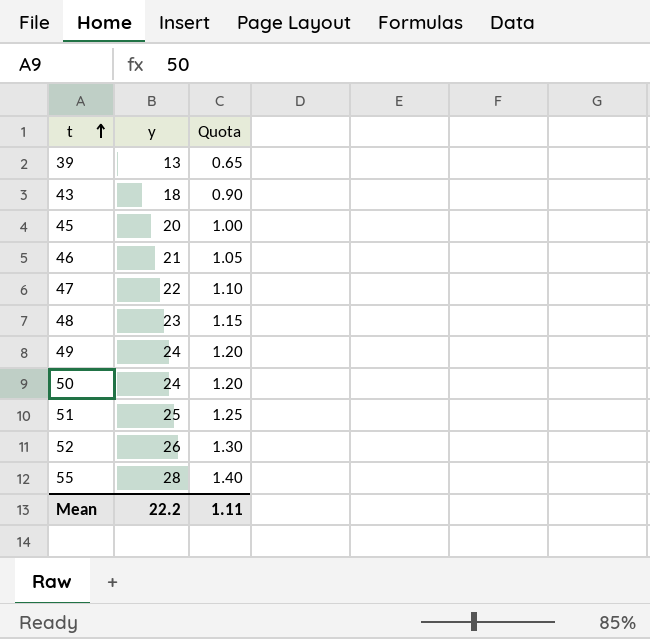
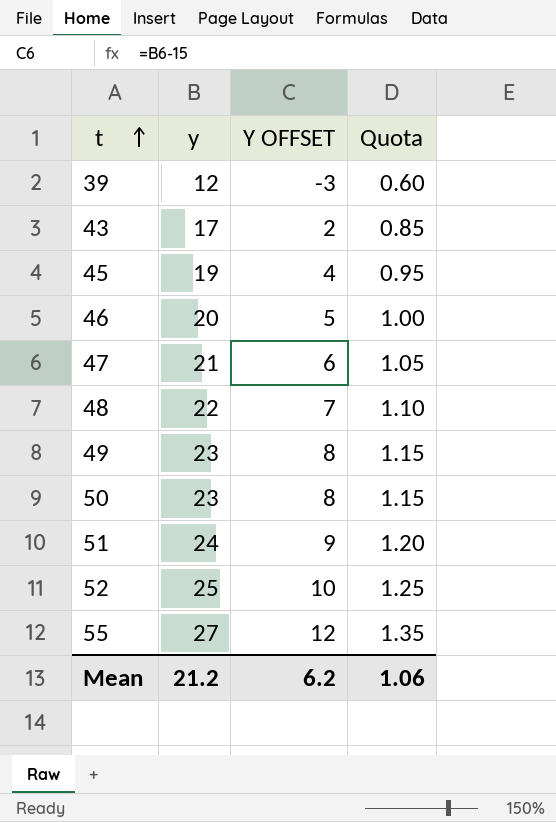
column Y OFFSET | formula: none -> [y] - 15
39 | y: 13 -> 12
39 | Quota: 0.65 -> 0.60
43 | y: 18 -> 17
43 | Quota: 0.90 -> 0.85
45 | y: 20 -> 19
45 | Quota: 1.00 -> 0.95
46 | y: 21 -> 20
46 | Quota: 1.05 -> 1.00
47 | y: 22 -> 21
47 | Quota: 1.10 -> 1.05
48 | y: 23 -> 22
48 | Quota: 1.15 -> 1.10
49 | y: 24 -> 23
49 | Quota: 1.20 -> 1.15
50 | y: 24 -> 23
50 | Quota: 1.20 -> 1.15
51 | y: 25 -> 24
51 | Quota: 1.25 -> 1.20
52 | y: 26 -> 25
52 | Quota: 1.30 -> 1.25
55 | y: 28 -> 27
55 | Quota: 1.40 -> 1.35
Mean | y: 22.2 -> 21.2
Mean | Quota: 1.11 -> 1.06

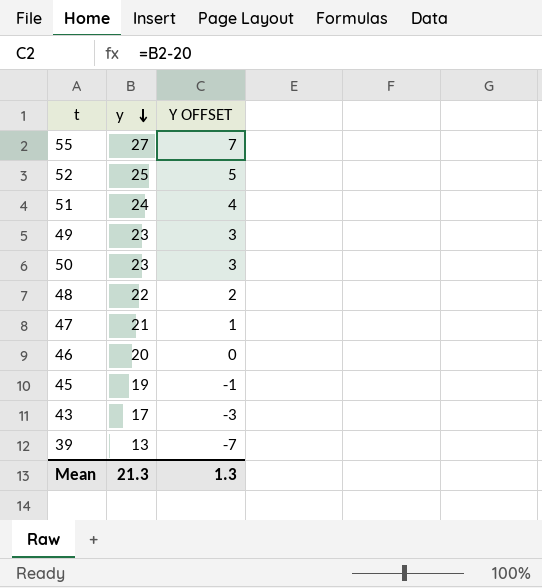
row order: t ascending -> y descending
column Quota | formula: [y] * 0.05 -> none
column Y OFFSET | formula: [y] - 15 -> [y] - 20
39 | y: 12 -> 13
Mean | y: 21.2 -> 21.3
Mean | Y OFFSET: 6.2 -> 1.3

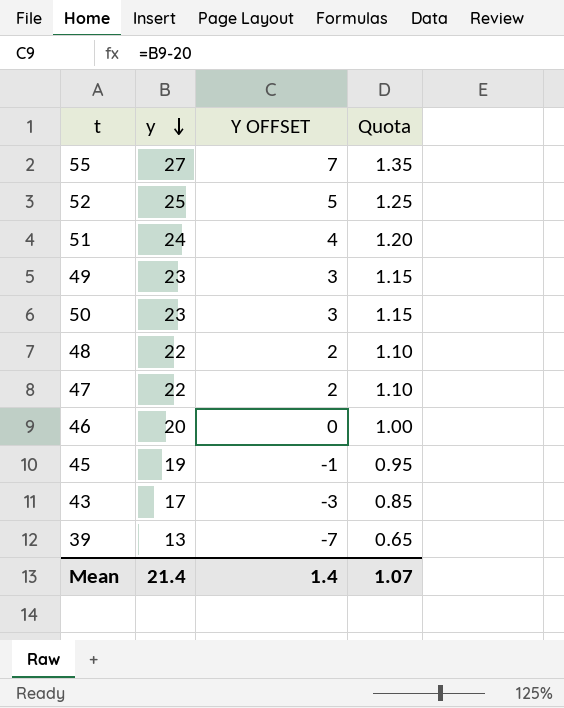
column Quota | formula: none -> [y] * 0.05
47 | y: 21 -> 22
47 | Y OFFSET: 1 -> 2
Mean | y: 21.3 -> 21.4
Mean | Y OFFSET: 1.3 -> 1.4

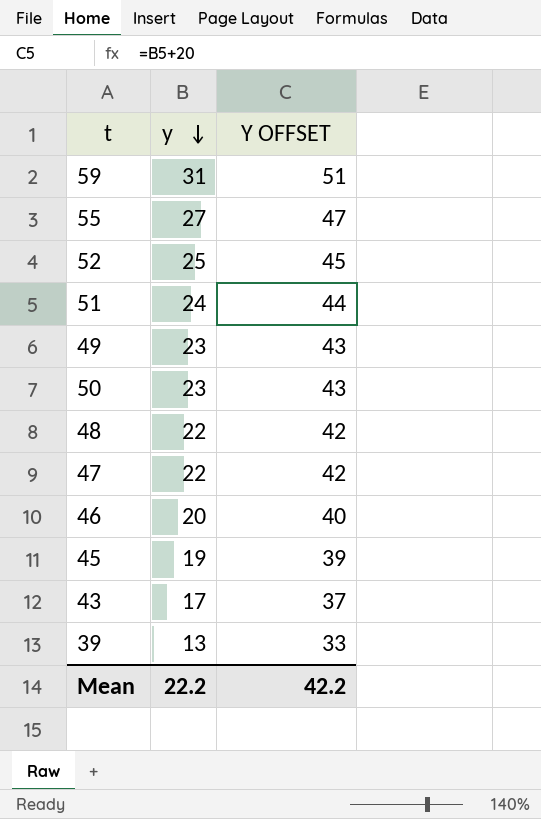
column Quota | formula: [y] * 0.05 -> none
column Y OFFSET | formula: [y] - 20 -> [y] + 20
row 59: none -> 31 | 51
Mean | y: 21.4 -> 22.2
Mean | Y OFFSET: 1.4 -> 42.2

